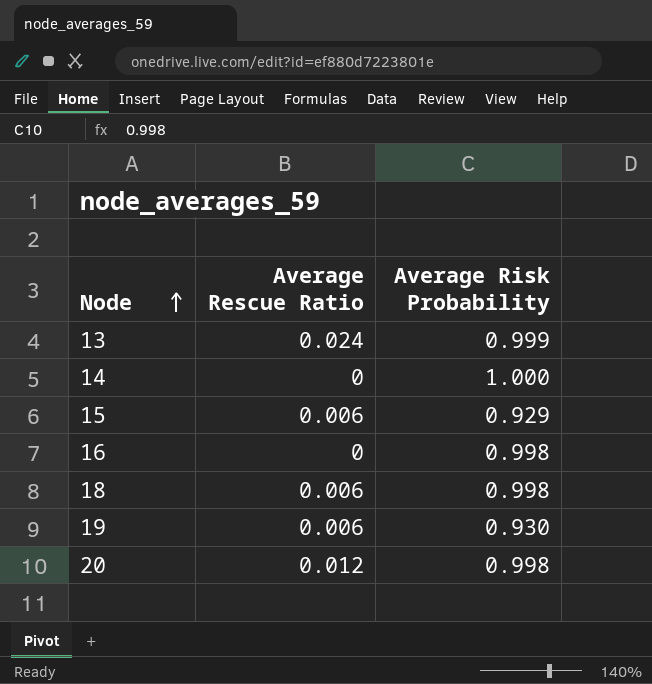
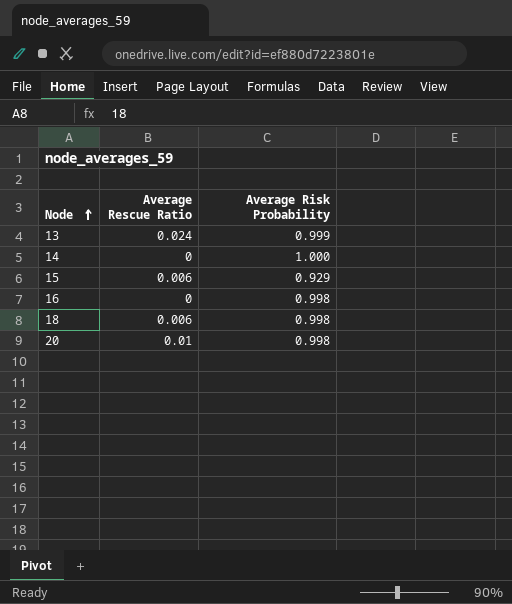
row 19: 0.006 | 0.930 -> none
20 | Average Rescue Ratio: 0.012 -> 0.01

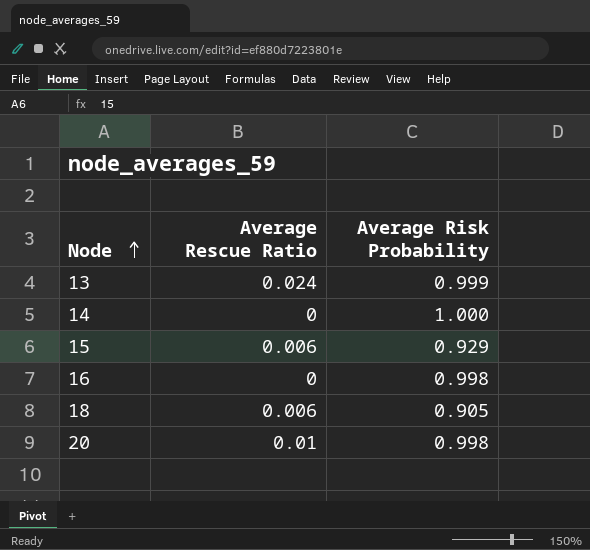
18 | Average Risk Probability: 0.998 -> 0.905

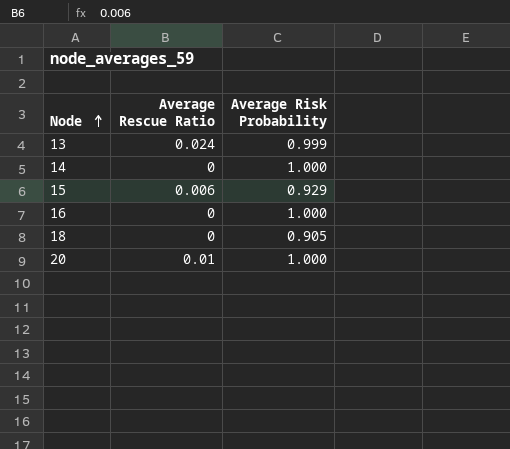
16 | Average Risk Probability: 0.998 -> 1.000
18 | Average Rescue Ratio: 0.006 -> 0
20 | Average Risk Probability: 0.998 -> 1.000

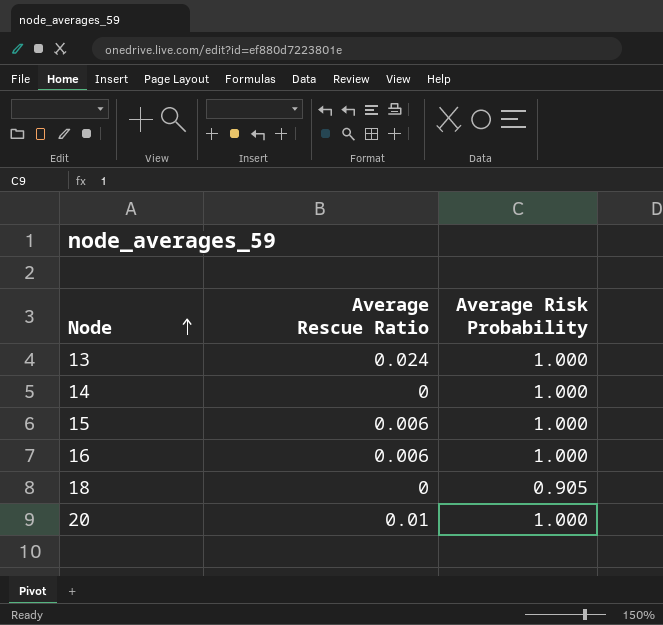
13 | Average Risk Probability: 0.999 -> 1.000
15 | Average Risk Probability: 0.929 -> 1.000
16 | Average Rescue Ratio: 0 -> 0.006

